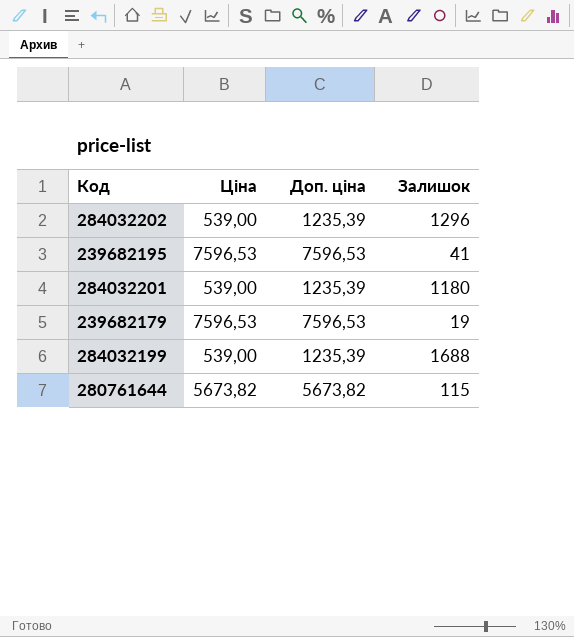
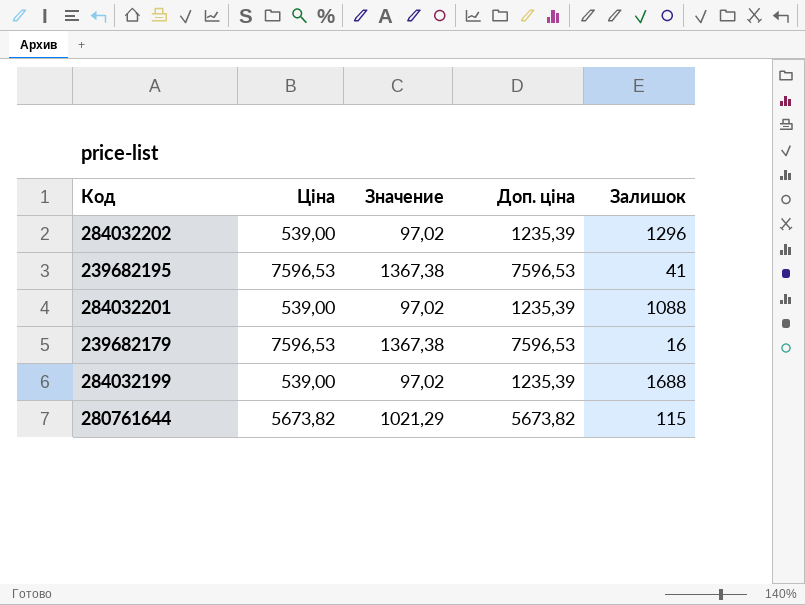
column Значение | formula: none -> [Ціна] * 0,18
284032201 | Залишок: 1180 -> 1088
239682179 | Залишок: 19 -> 16

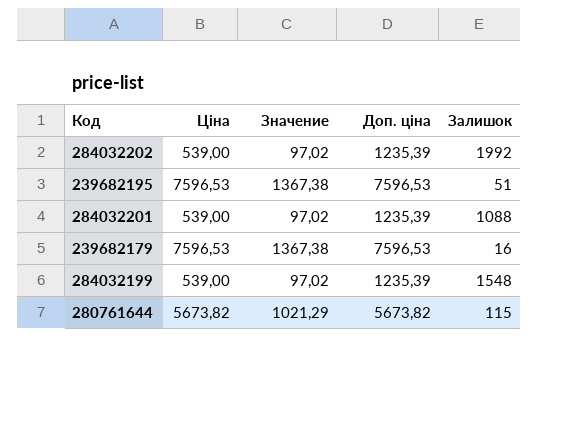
284032202 | Залишок: 1296 -> 1992
239682195 | Залишок: 41 -> 51
284032199 | Залишок: 1688 -> 1548

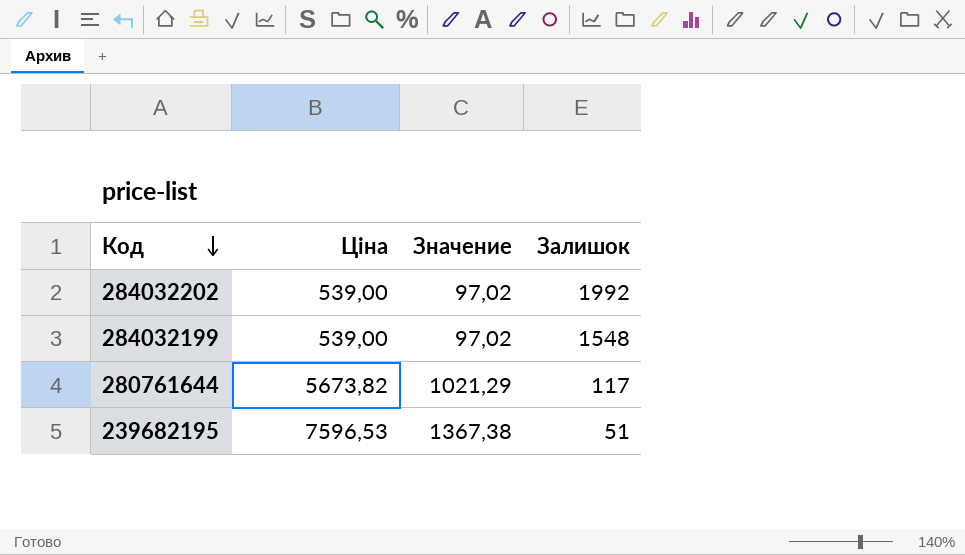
row order: none -> Код descending
column Доп. ціна | position: 4 -> none
row 284032201: 539,00 | 97,02 | 1235,39 | 1088 -> none
row 239682179: 7596,53 | 1367,38 | 7596,53 | 16 -> none
280761644 | Залишок: 115 -> 117

